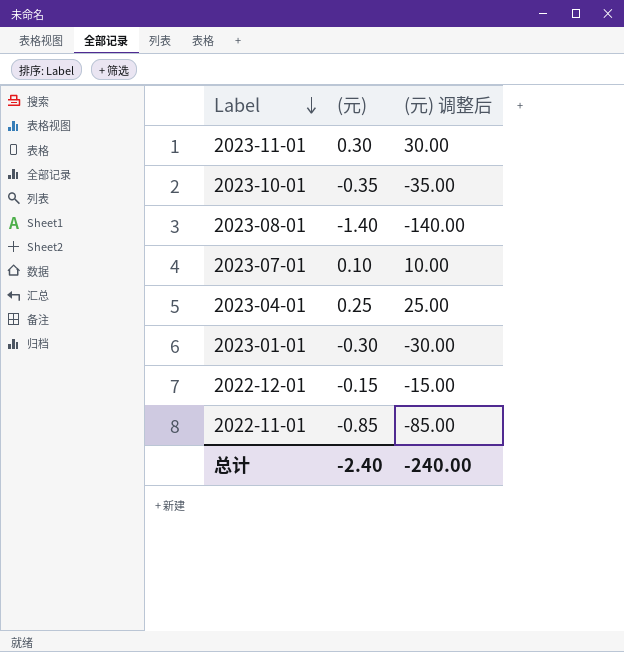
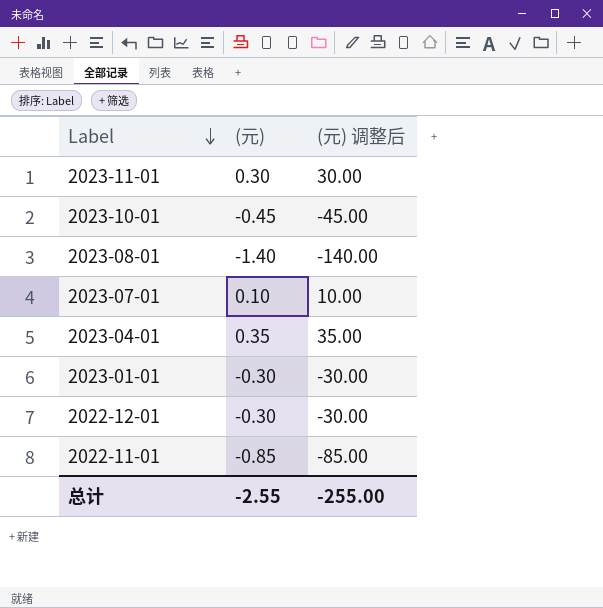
2023-10-01 | (元): -0.35 -> -0.45
2023-10-01 | (元) 调整后: -35.00 -> -45.00
2023-04-01 | (元): 0.25 -> 0.35
2023-04-01 | (元) 调整后: 25.00 -> 35.00
2022-12-01 | (元): -0.15 -> -0.30
2022-12-01 | (元) 调整后: -15.00 -> -30.00
总计 | (元): -2.40 -> -2.55
总计 | (元) 调整后: -240.00 -> -255.00

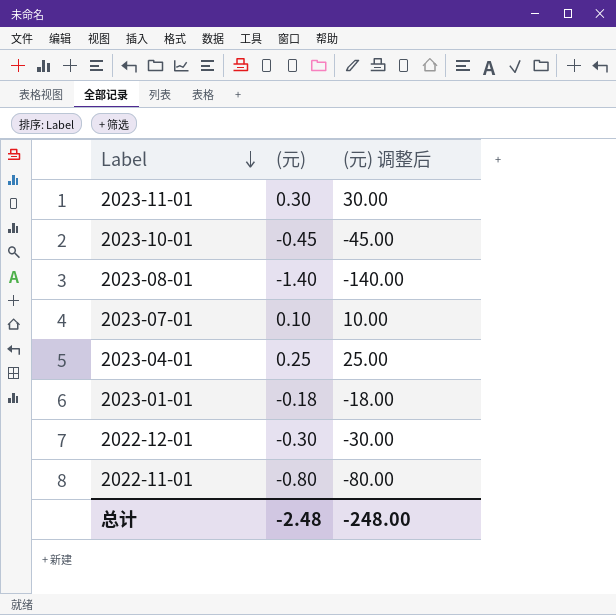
2023-04-01 | (元): 0.35 -> 0.25
2023-04-01 | (元) 调整后: 35.00 -> 25.00
2023-01-01 | (元): -0.30 -> -0.18
2023-01-01 | (元) 调整后: -30.00 -> -18.00
2022-11-01 | (元): -0.85 -> -0.80
2022-11-01 | (元) 调整后: -85.00 -> -80.00
总计 | (元): -2.55 -> -2.48
总计 | (元) 调整后: -255.00 -> -248.00

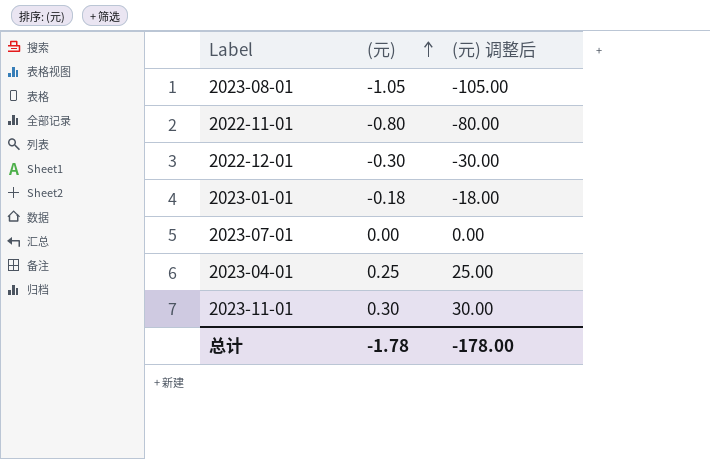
row order: Label descending -> (元) ascending
row 2023-10-01: -0.45 | -45.00 -> none
2023-08-01 | (元): -1.40 -> -1.05
2023-08-01 | (元) 调整后: -140.00 -> -105.00
2023-07-01 | (元): 0.10 -> 0.00
2023-07-01 | (元) 调整后: 10.00 -> 0.00
总计 | (元): -2.48 -> -1.78
总计 | (元) 调整后: -248.00 -> -178.00

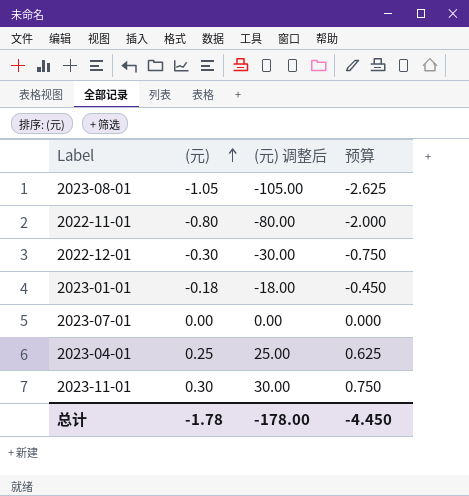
column 预算 | formula: none -> [(元)] * 2.5

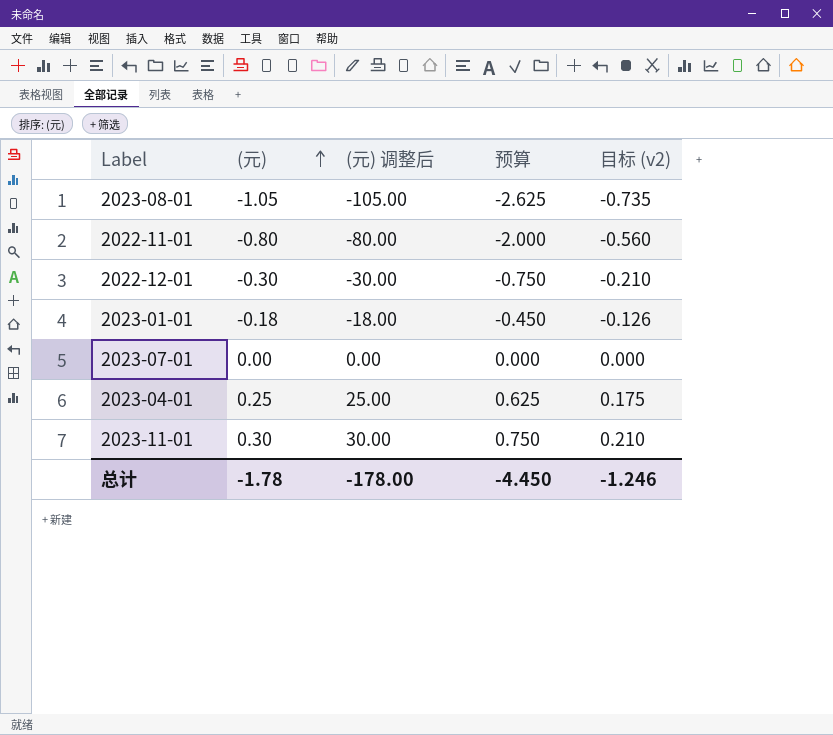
column 目标 (v2) | formula: none -> [(元)] * 0.7

